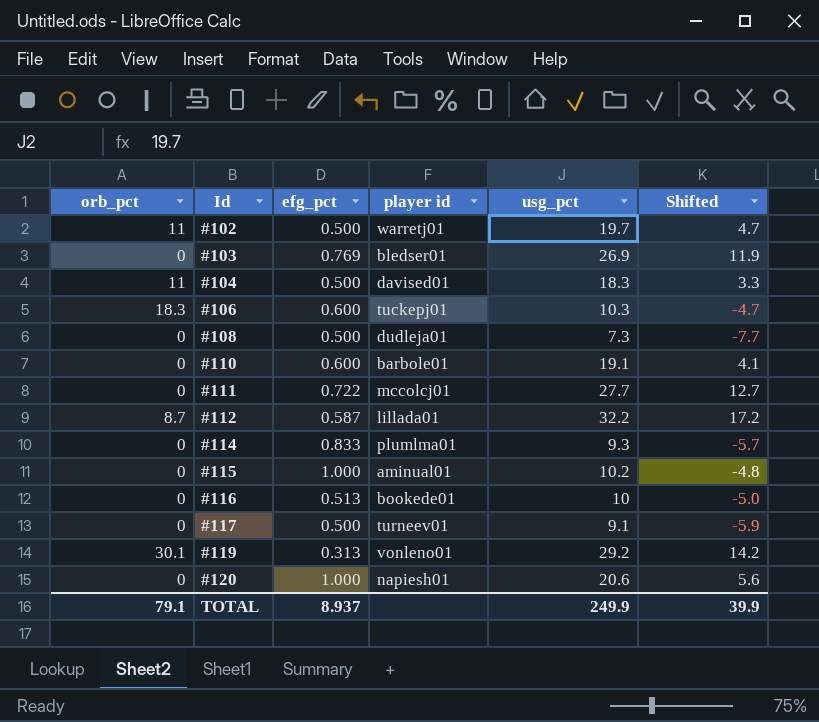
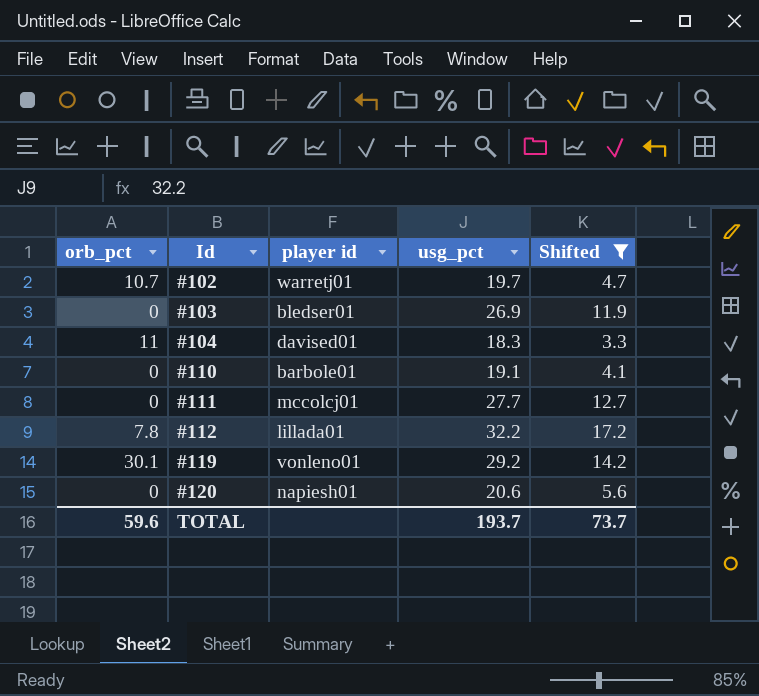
filter: none -> Shifted >= 3.3
column efg_pct | position: 3 -> none
#102 | orb_pct: 11 -> 10.7
#112 | orb_pct: 8.7 -> 7.8
TOTAL | orb_pct: 79.1 -> 59.6
TOTAL | usg_pct: 249.9 -> 193.7
TOTAL | Shifted: 39.9 -> 73.7

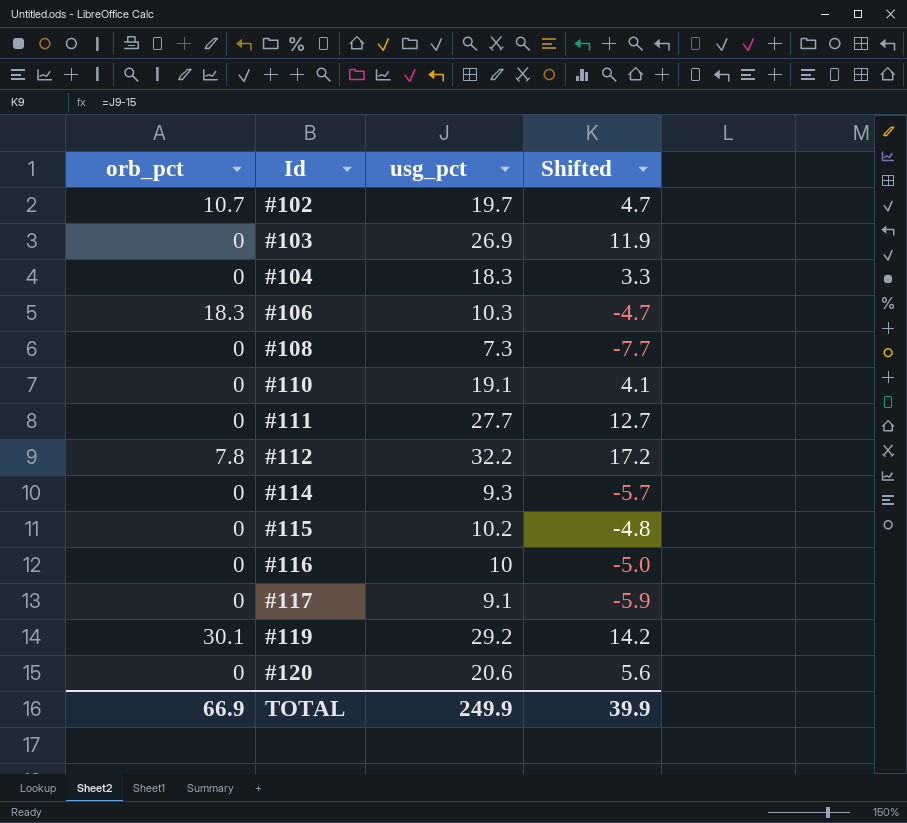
filter: Shifted >= 3.3 -> none
column player id | position: 3 -> none
#104 | orb_pct: 11 -> 0
TOTAL | orb_pct: 59.6 -> 66.9
TOTAL | usg_pct: 193.7 -> 249.9
TOTAL | Shifted: 73.7 -> 39.9

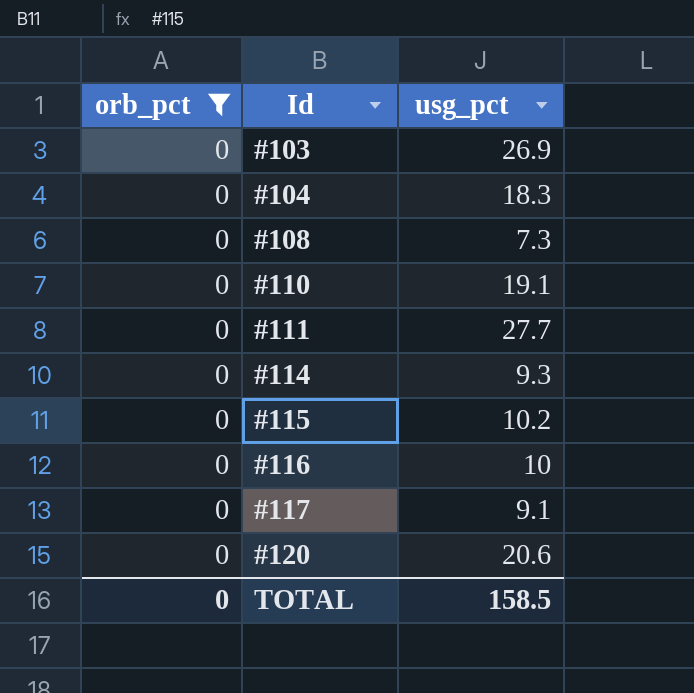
filter: none -> orb_pct = 0
column Shifted | formula: [usg_pct] - 15 -> none
TOTAL | orb_pct: 66.9 -> 0
TOTAL | usg_pct: 249.9 -> 158.5

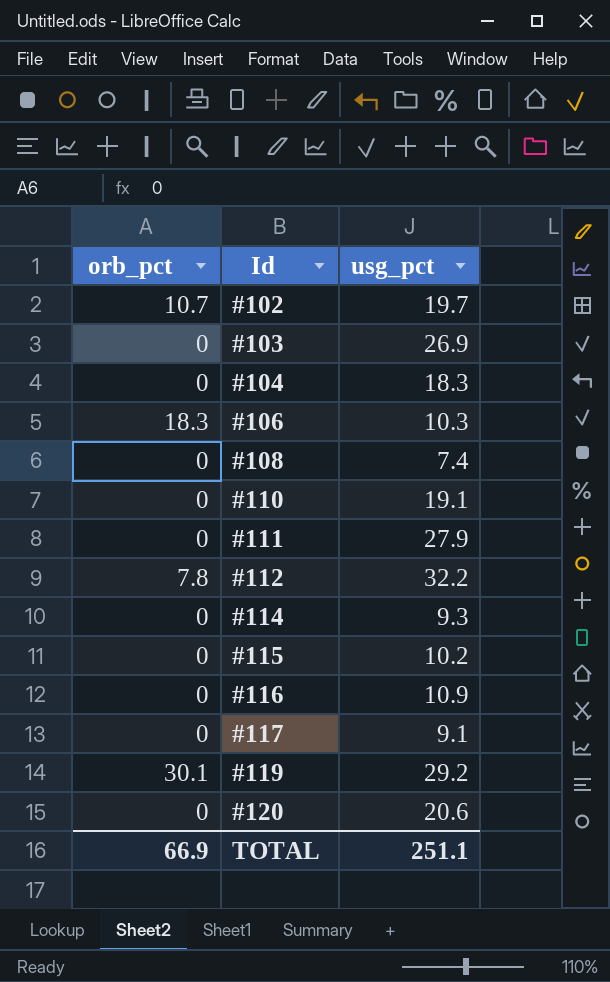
filter: orb_pct = 0 -> none
#108 | usg_pct: 7.3 -> 7.4
#111 | usg_pct: 27.7 -> 27.9
#116 | usg_pct: 10 -> 10.9
TOTAL | orb_pct: 0 -> 66.9
TOTAL | usg_pct: 158.5 -> 251.1

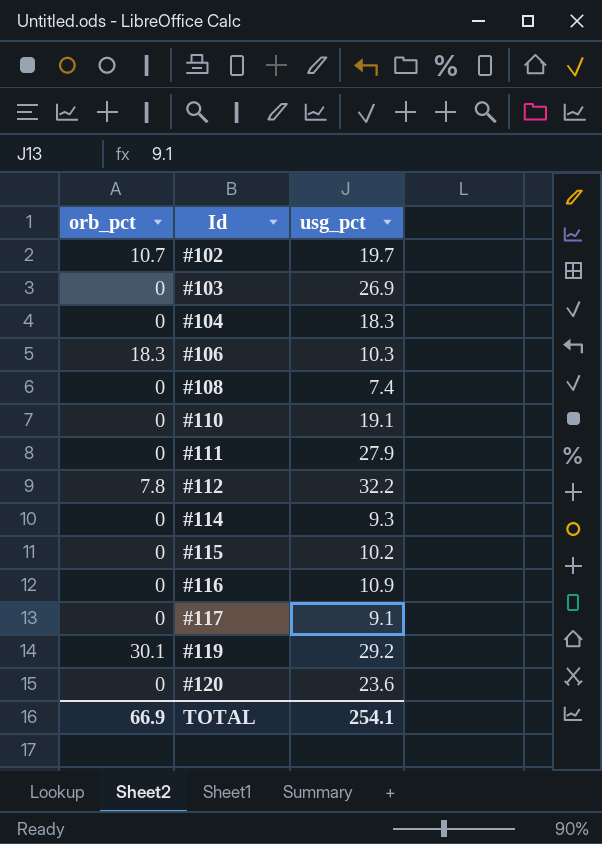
#120 | usg_pct: 20.6 -> 23.6
TOTAL | usg_pct: 251.1 -> 254.1

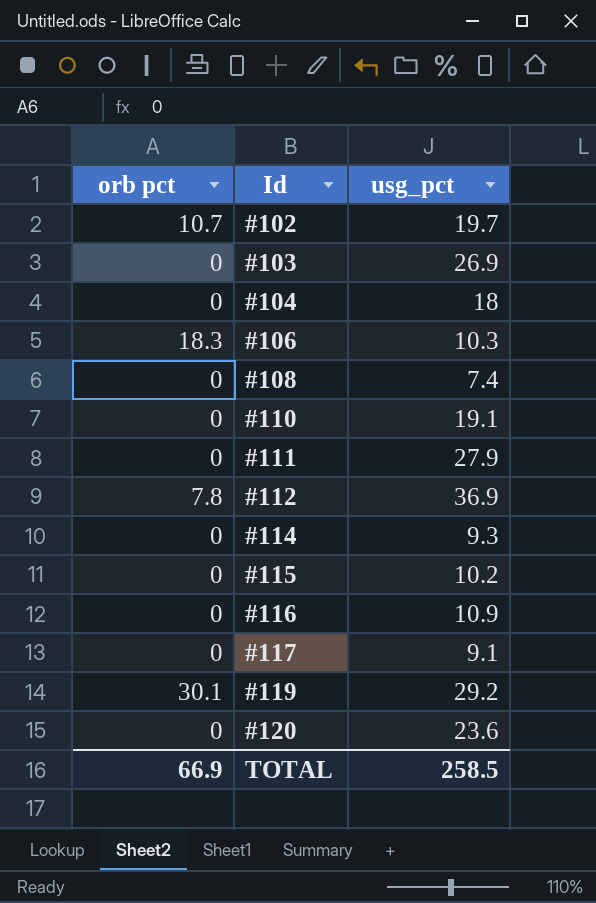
column name: orb_pct -> orb pct
#104 | usg_pct: 18.3 -> 18
#112 | usg_pct: 32.2 -> 36.9
TOTAL | usg_pct: 254.1 -> 258.5

